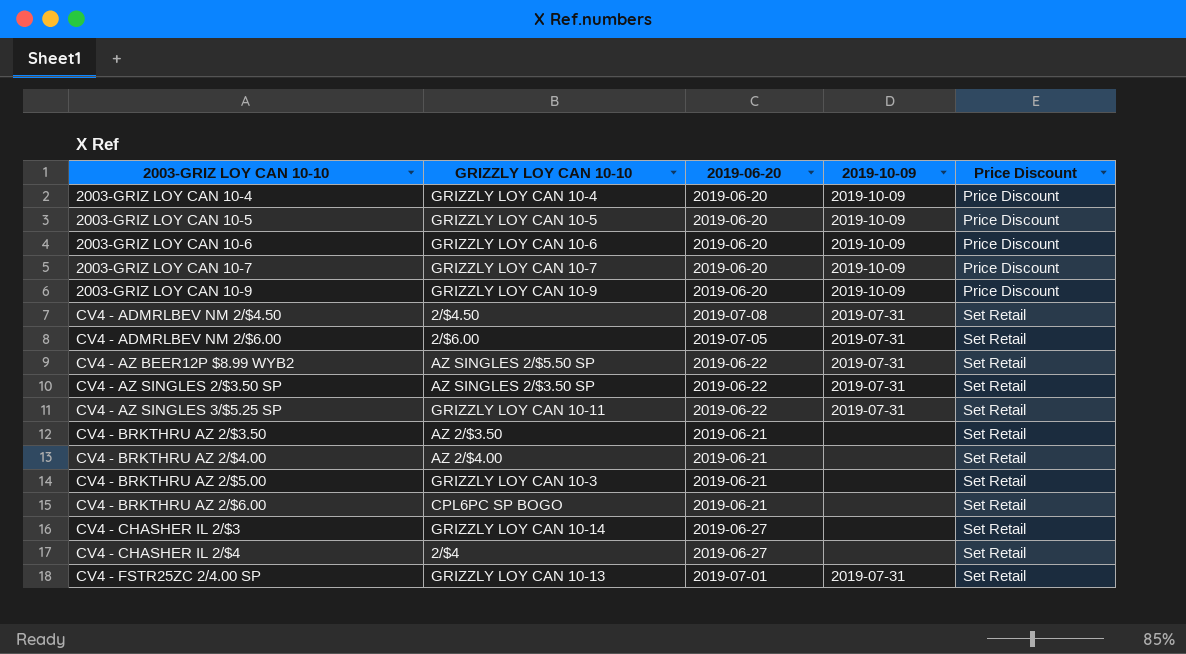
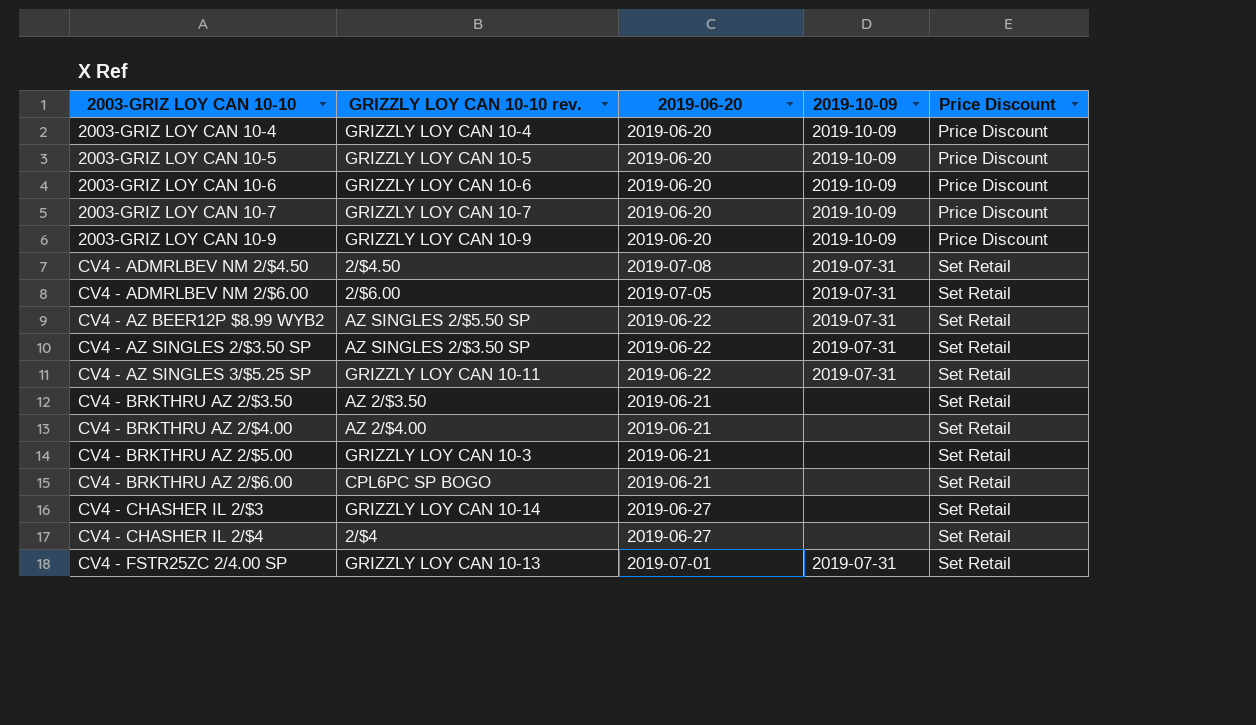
column name: GRIZZLY LOY CAN 10-10 -> GRIZZLY LOY CAN 10-10 rev.

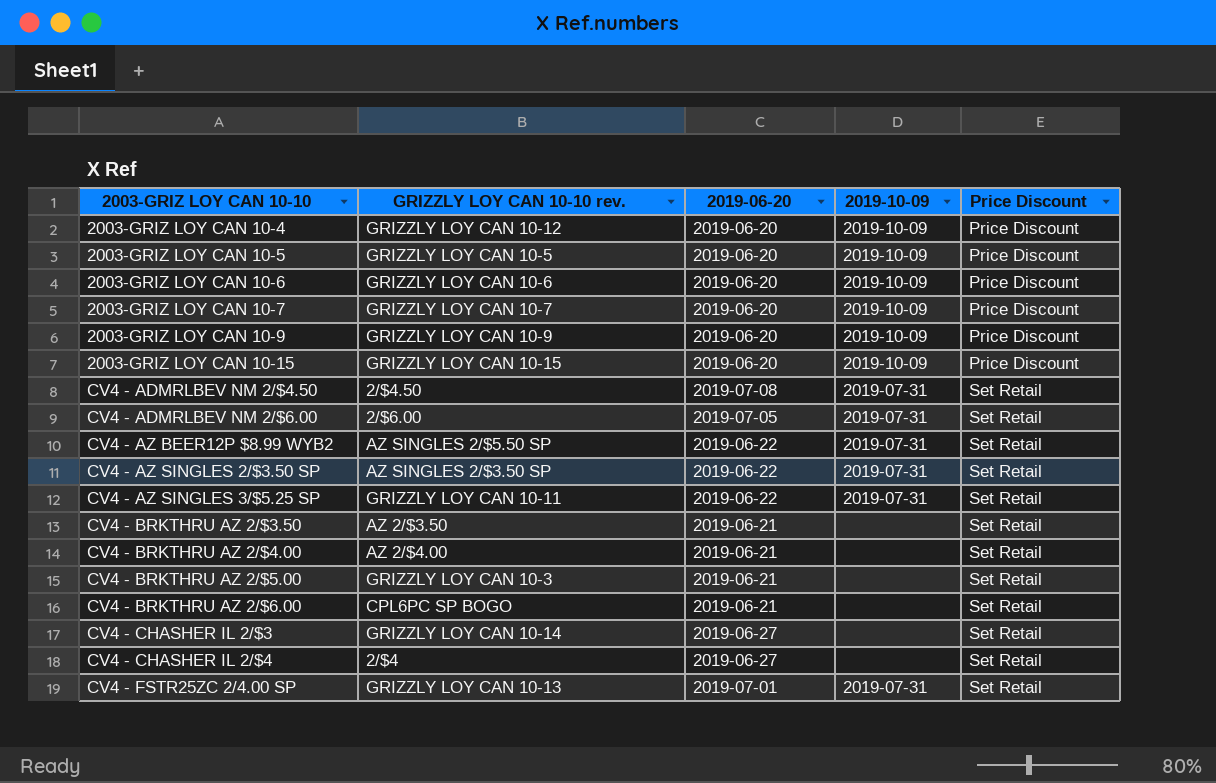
2003-GRIZ LOY CAN 10-4 | GRIZZLY LOY CAN 10-10 rev.: GRIZZLY LOY CAN 10-4 -> GRIZZLY LOY CAN 10-12
row 2003-GRIZ LOY CAN 10-15: none -> GRIZZLY LOY CAN 10-15 | 2019-06-20 | 2019-10-09 | Price Discount

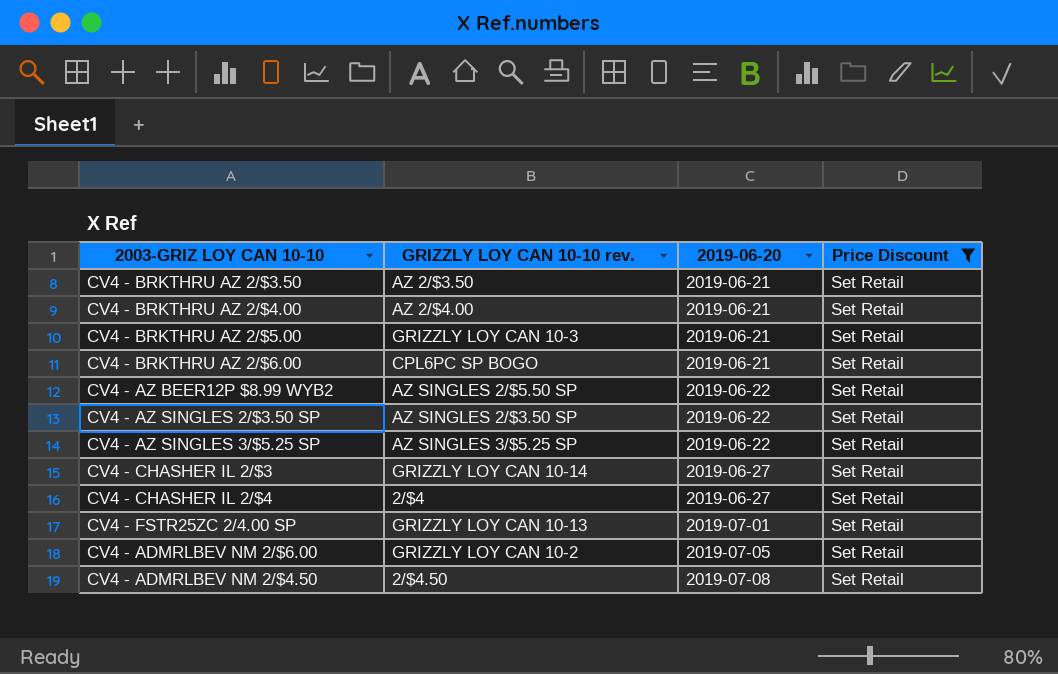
filter: none -> Price Discount = Set Retail
row order: 2003-GRIZ LOY CAN 10-10 ascending -> 2019-06-20 ascending
column 2019-10-09 | position: 4 -> none
CV4 - AZ SINGLES 3/$5.25 SP | GRIZZLY LOY CAN 10-10 rev.: GRIZZLY LOY CAN 10-11 -> AZ SINGLES 3/$5.25 SP
CV4 - ADMRLBEV NM 2/$6.00 | GRIZZLY LOY CAN 10-10 rev.: 2/$6.00 -> GRIZZLY LOY CAN 10-2

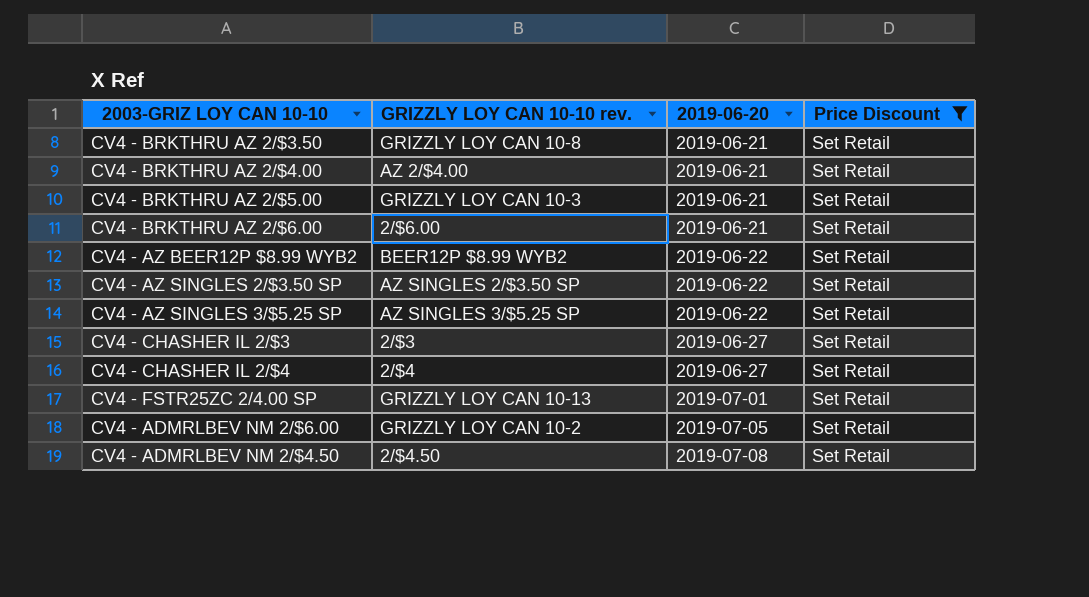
CV4 - BRKTHRU AZ 2/$3.50 | GRIZZLY LOY CAN 10-10 rev.: AZ 2/$3.50 -> GRIZZLY LOY CAN 10-8
CV4 - BRKTHRU AZ 2/$6.00 | GRIZZLY LOY CAN 10-10 rev.: CPL6PC SP BOGO -> 2/$6.00
CV4 - AZ BEER12P $8.99 WYB2 | GRIZZLY LOY CAN 10-10 rev.: AZ SINGLES 2/$5.50 SP -> BEER12P $8.99 WYB2
CV4 - CHASHER IL 2/$3 | GRIZZLY LOY CAN 10-10 rev.: GRIZZLY LOY CAN 10-14 -> 2/$3

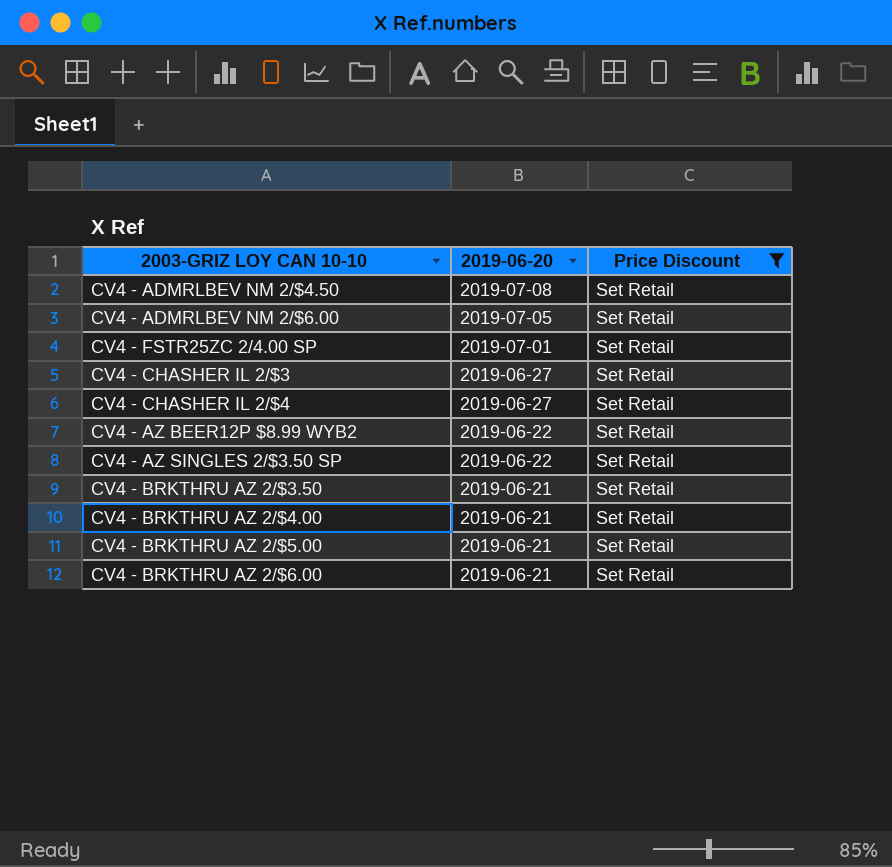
row order: 2019-06-20 ascending -> 2019-06-20 descending
column GRIZZLY LOY CAN 10-10 rev. | position: 2 -> none
row CV4 - AZ SINGLES 3/$5.25 SP: AZ SINGLES 3/$5.25 SP | 2019-06-22 | Set Retail -> none

